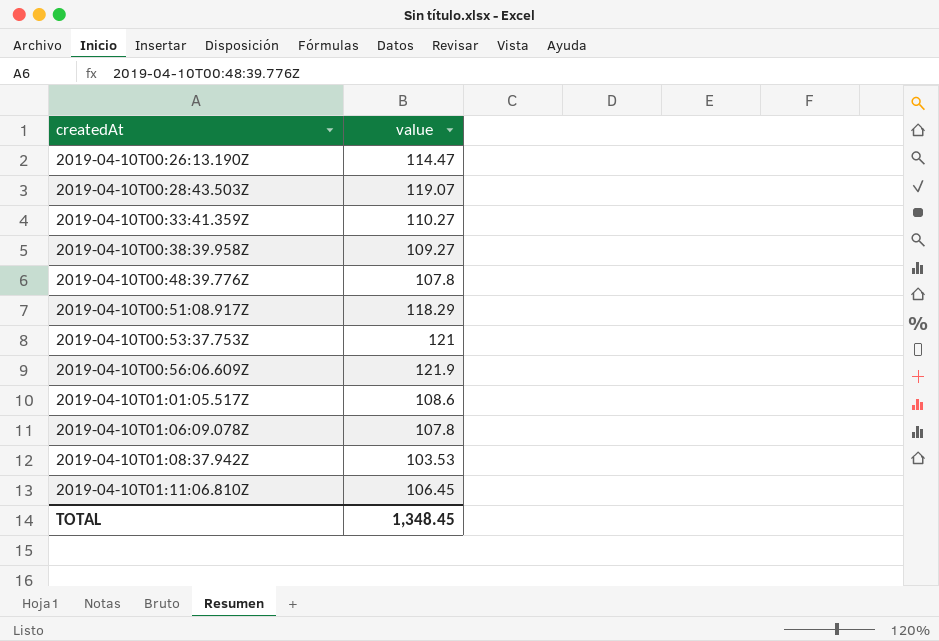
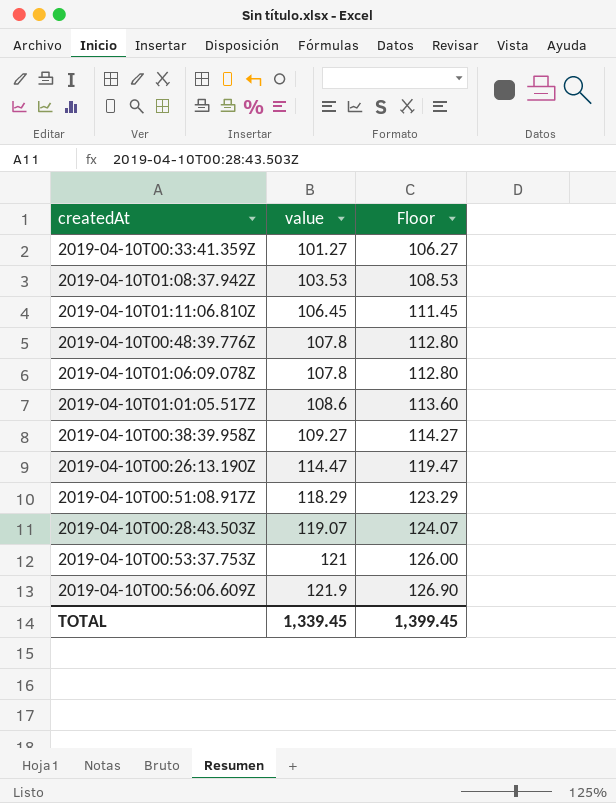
row order: createdAt ascending -> value ascending
column Floor | formula: none -> [value] + 5
2019-04-10T00:33:41.359Z | value: 110.27 -> 101.27
TOTAL | value: 1,348.45 -> 1,339.45

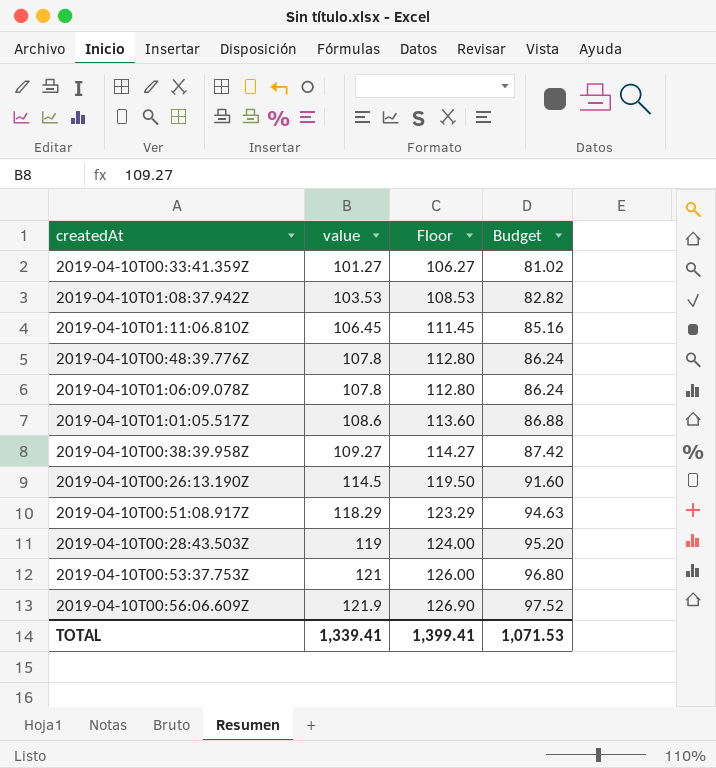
column Budget | formula: none -> [value] * 0.8
2019-04-10T00:26:13.190Z | value: 114.47 -> 114.5
2019-04-10T00:26:13.190Z | Floor: 119.47 -> 119.50
2019-04-10T00:28:43.503Z | value: 119.07 -> 119
2019-04-10T00:28:43.503Z | Floor: 124.07 -> 124.00
TOTAL | value: 1,339.45 -> 1,339.41
TOTAL | Floor: 1,399.45 -> 1,399.41

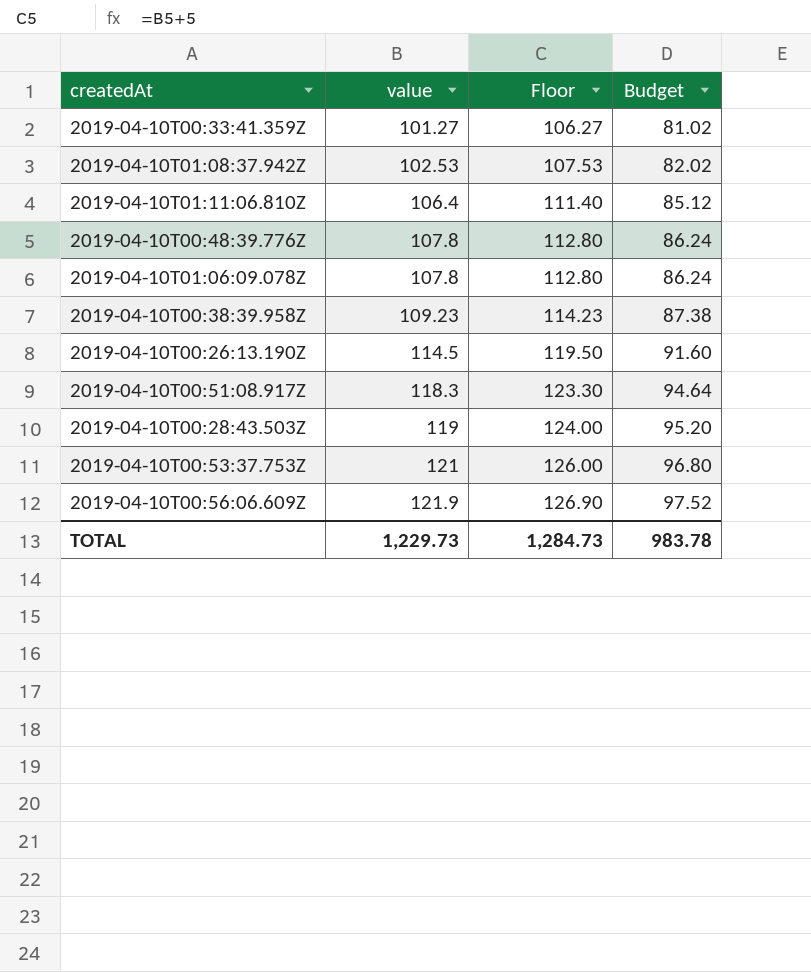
row 2019-04-10T01:01:05.517Z: 108.6 | 113.60 | 86.88 -> none
2019-04-10T01:08:37.942Z | value: 103.53 -> 102.53
2019-04-10T01:08:37.942Z | Floor: 108.53 -> 107.53
2019-04-10T01:08:37.942Z | Budget: 82.82 -> 82.02
2019-04-10T01:11:06.810Z | value: 106.45 -> 106.4
2019-04-10T01:11:06.810Z | Floor: 111.45 -> 111.40
2019-04-10T01:11:06.810Z | Budget: 85.16 -> 85.12
2019-04-10T00:38:39.958Z | value: 109.27 -> 109.23
2019-04-10T00:38:39.958Z | Floor: 114.27 -> 114.23
2019-04-10T00:38:39.958Z | Budget: 87.42 -> 87.38
2019-04-10T00:51:08.917Z | value: 118.29 -> 118.3
2019-04-10T00:51:08.917Z | Floor: 123.29 -> 123.30
2019-04-10T00:51:08.917Z | Budget: 94.63 -> 94.64
TOTAL | value: 1,339.41 -> 1,229.73
TOTAL | Floor: 1,399.41 -> 1,284.73
TOTAL | Budget: 1,071.53 -> 983.78

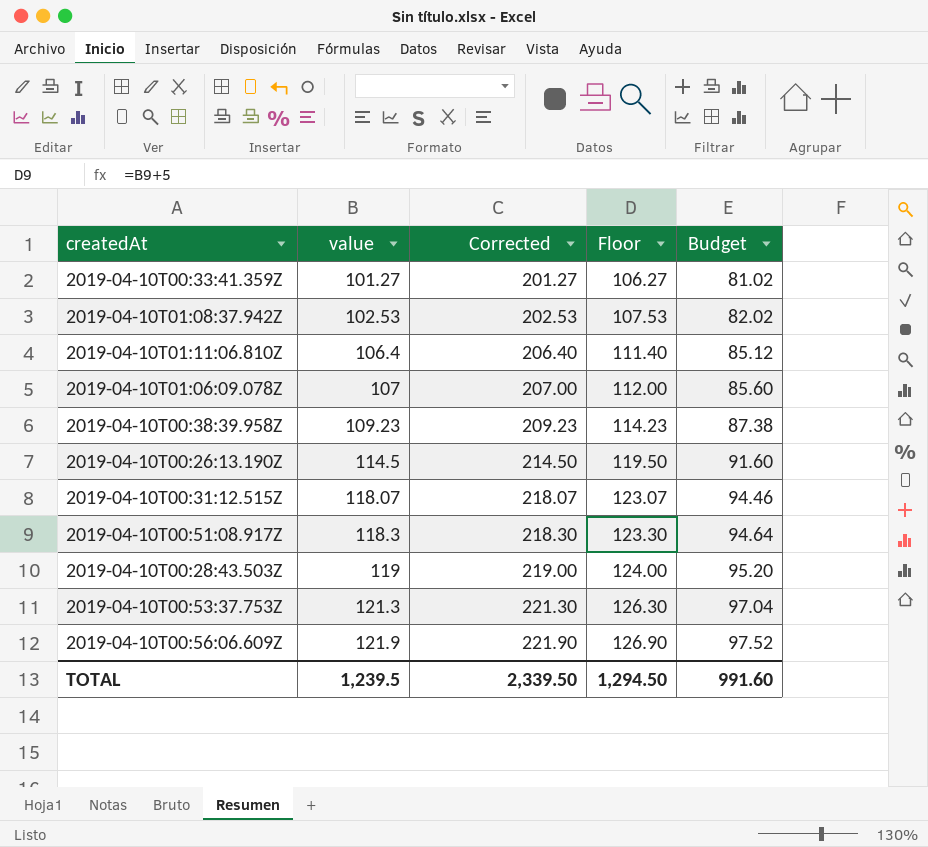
column Corrected | formula: none -> [value] + 100
row 2019-04-10T00:48:39.776Z: 107.8 | 112.80 | 86.24 -> none
2019-04-10T01:06:09.078Z | value: 107.8 -> 107
2019-04-10T01:06:09.078Z | Floor: 112.80 -> 112.00
2019-04-10T01:06:09.078Z | Budget: 86.24 -> 85.60
row 2019-04-10T00:31:12.515Z: none -> 118.07 | 218.07 | 123.07 | 94.46
2019-04-10T00:53:37.753Z | value: 121 -> 121.3
2019-04-10T00:53:37.753Z | Floor: 126.00 -> 126.30
2019-04-10T00:53:37.753Z | Budget: 96.80 -> 97.04
TOTAL | value: 1,229.73 -> 1,239.5
TOTAL | Floor: 1,284.73 -> 1,294.50
TOTAL | Budget: 983.78 -> 991.60

